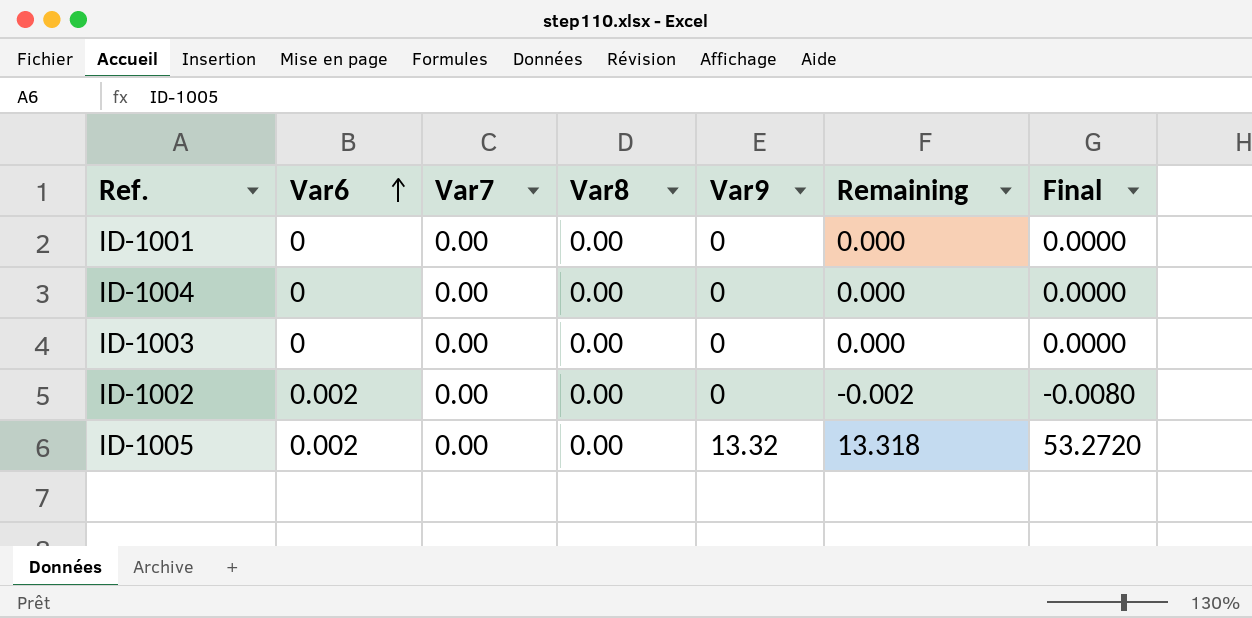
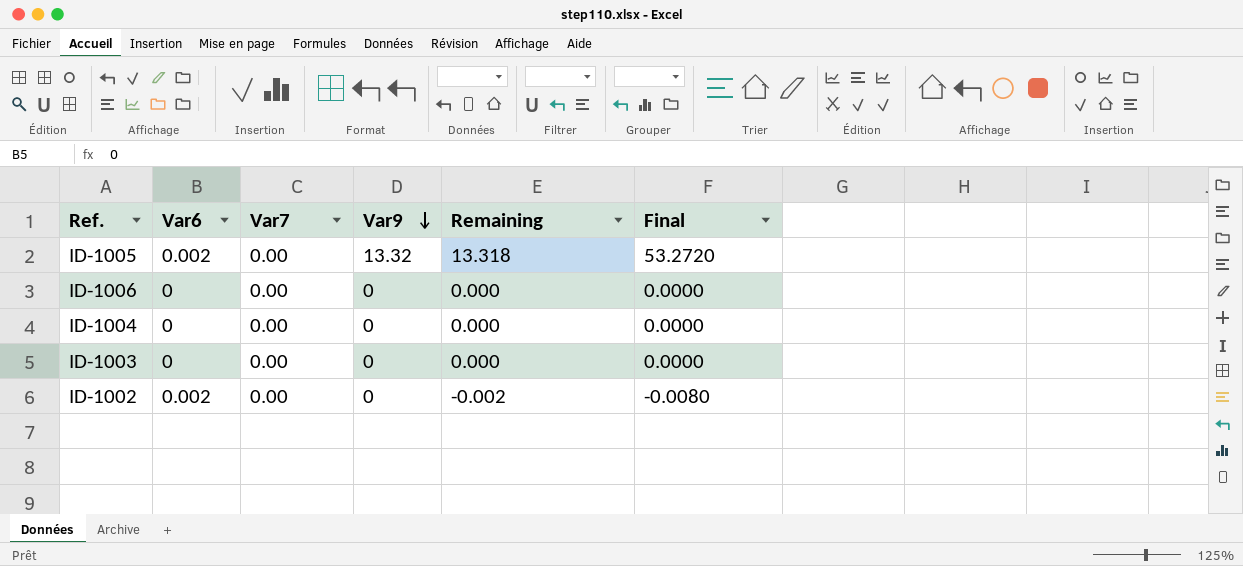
row order: Var6 ascending -> Var9 descending
column Var8 | position: 4 -> none
row ID-1001: 0 | 0.00 | 0.00 | 0 | 0.000 | 0.0000 -> none
row ID-1006: none -> 0 | 0.00 | 0 | 0.000 | 0.0000

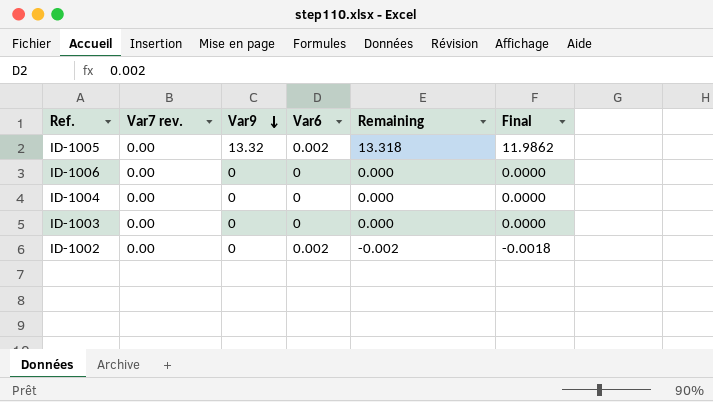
column name: Var7 -> Var7 rev.
column Var6 | position: 2 -> 4
column Final | formula: [Remaining] * 4 -> [Remaining] * 0.9

